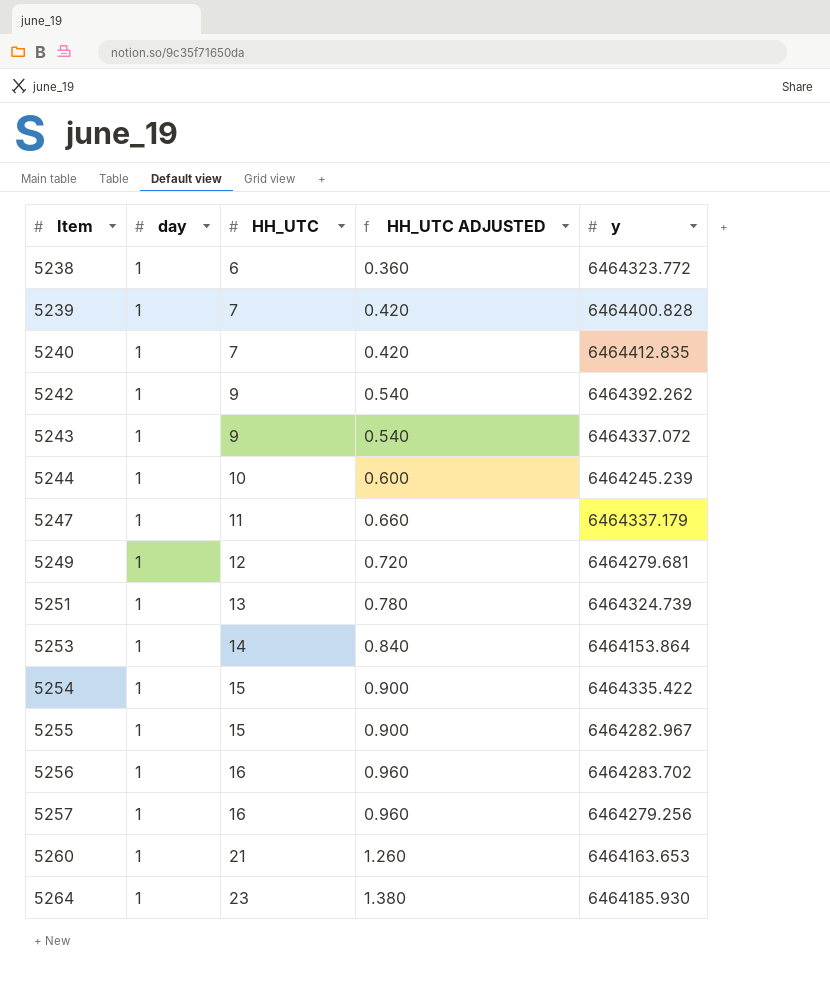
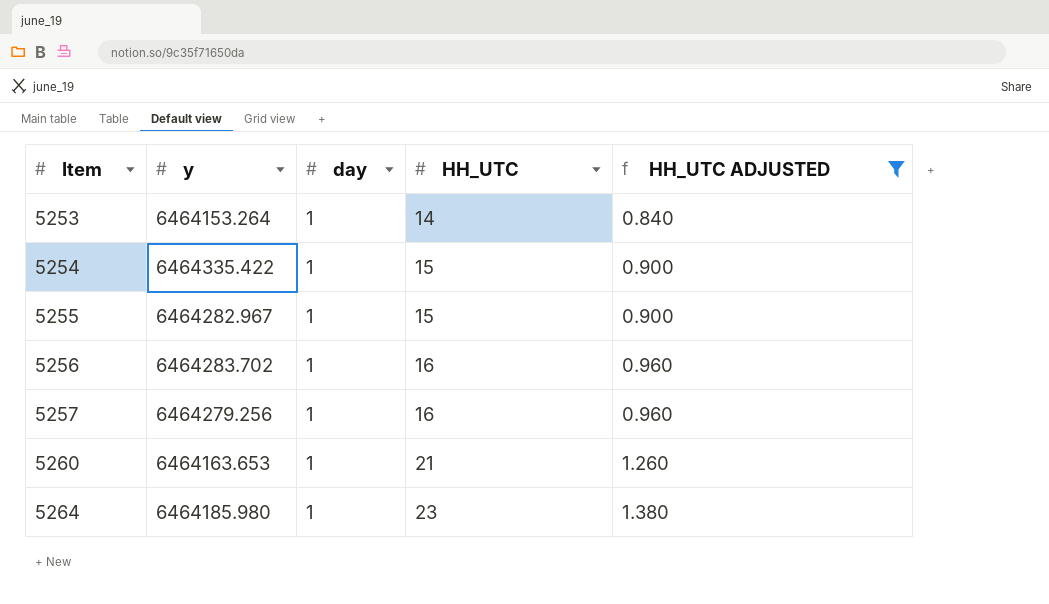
filter: none -> HH_UTC ADJUSTED >= 0.840
column y | position: 5 -> 2
5253 | y: 6464153.864 -> 6464153.264
5264 | y: 6464185.930 -> 6464185.980

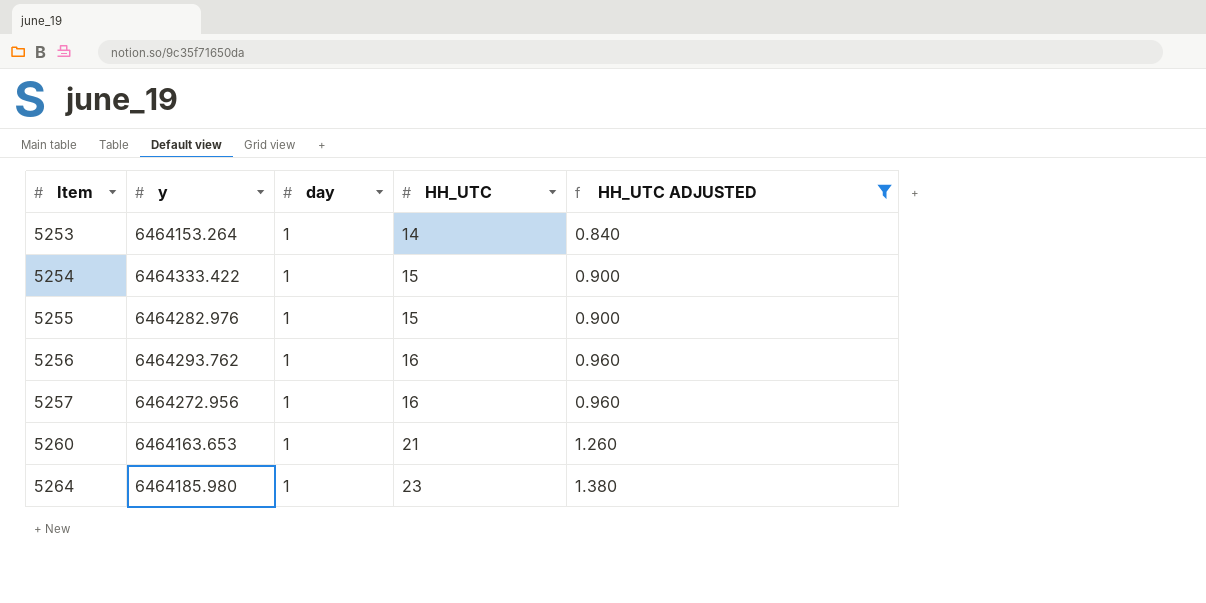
5254 | y: 6464335.422 -> 6464333.422
5255 | y: 6464282.967 -> 6464282.976
5256 | y: 6464283.702 -> 6464293.762
5257 | y: 6464279.256 -> 6464272.956

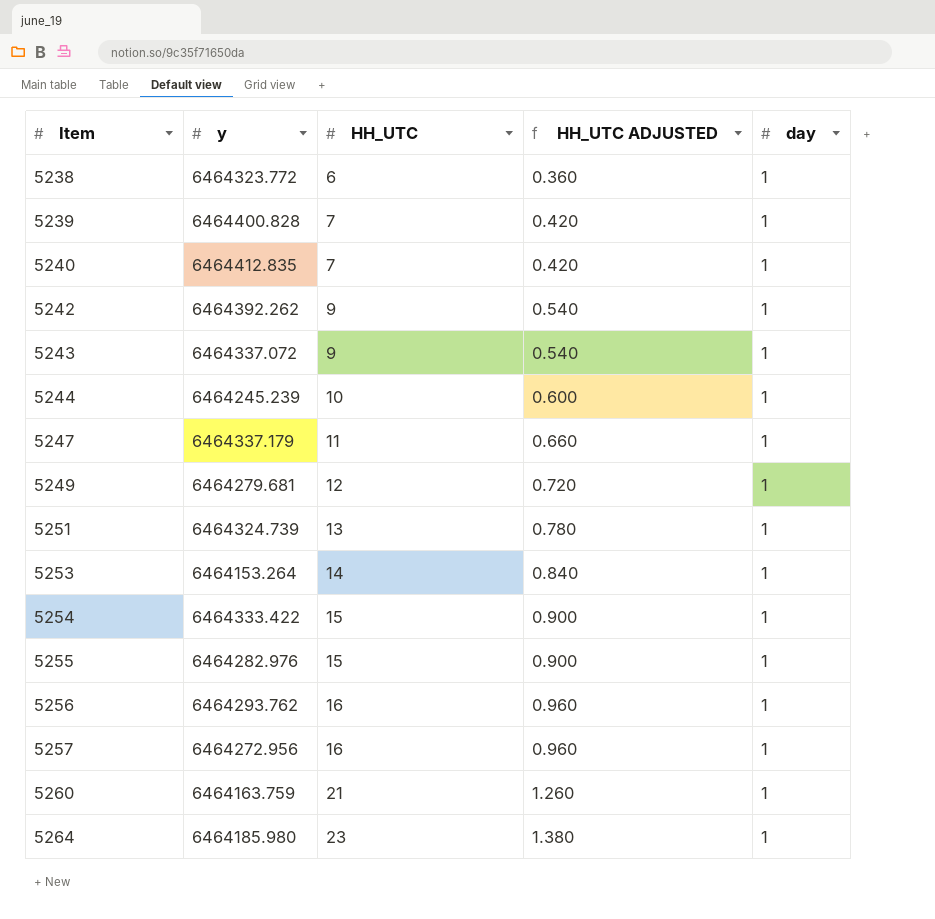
filter: HH_UTC ADJUSTED >= 0.840 -> none
column day | position: 3 -> 5
5260 | y: 6464163.653 -> 6464163.759

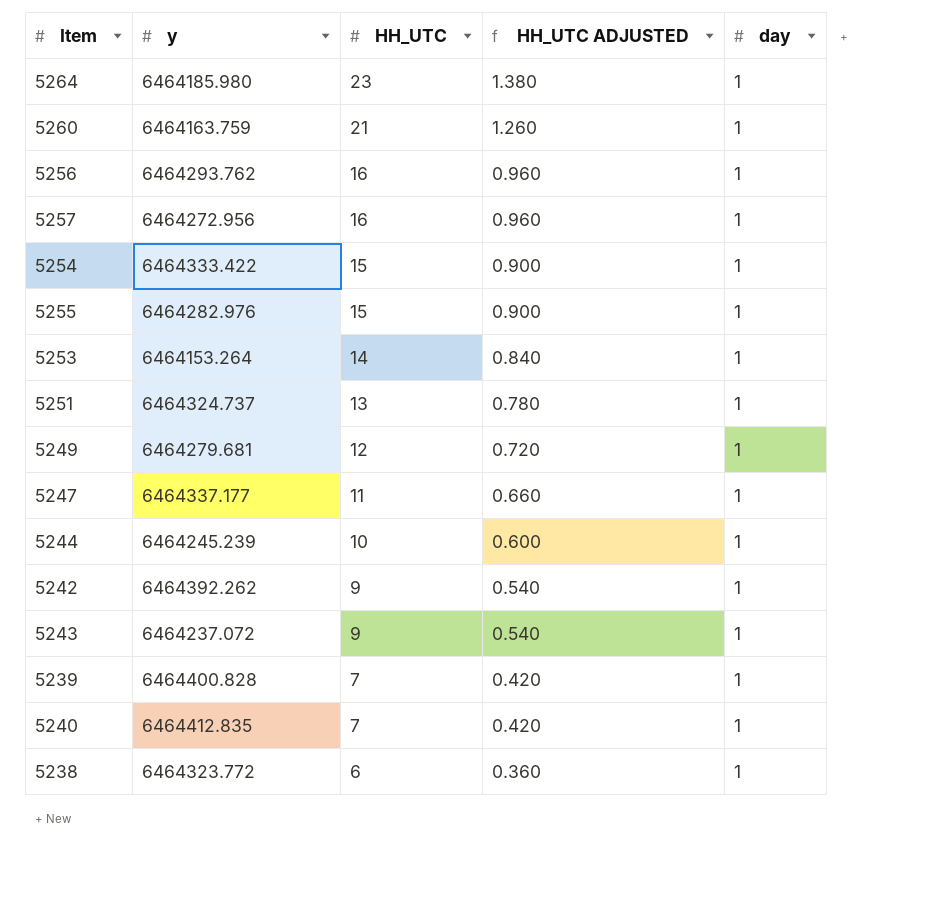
row order: Item ascending -> HH_UTC descending
5251 | y: 6464324.739 -> 6464324.737
5247 | y: 6464337.179 -> 6464337.177
5243 | y: 6464337.072 -> 6464237.072

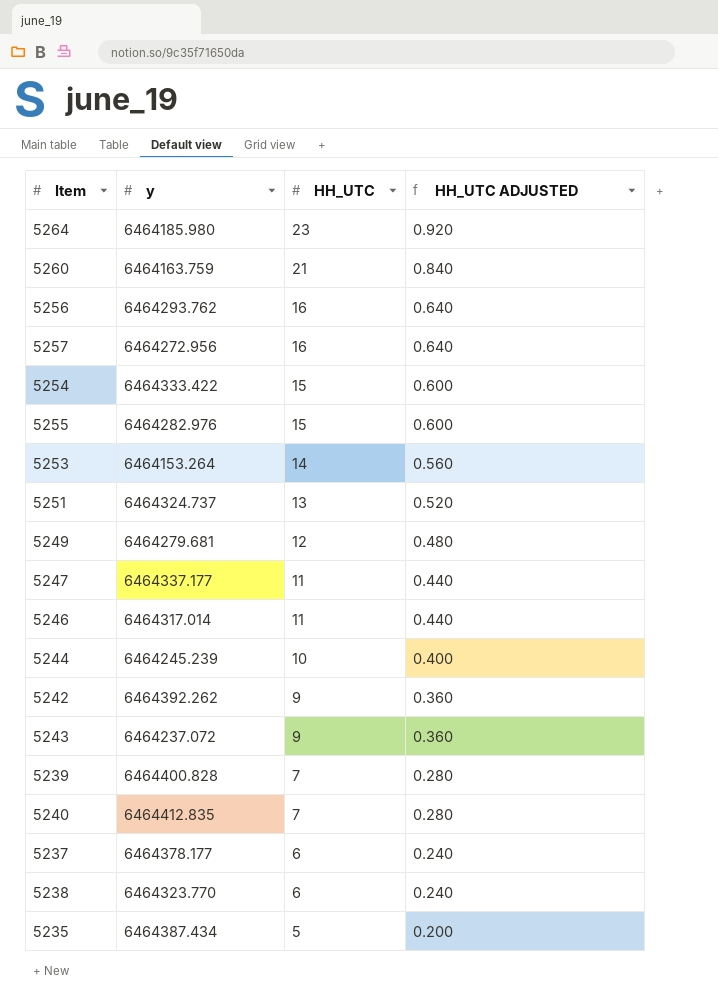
column day | position: 5 -> none
column HH_UTC ADJUSTED | formula: [HH_UTC] * 0.06 -> [HH_UTC] * 0.04
row 5246: none -> 6464317.014 | 11 | 0.440
row 5237: none -> 6464378.177 | 6 | 0.240
5238 | y: 6464323.772 -> 6464323.770
row 5235: none -> 6464387.434 | 5 | 0.200

